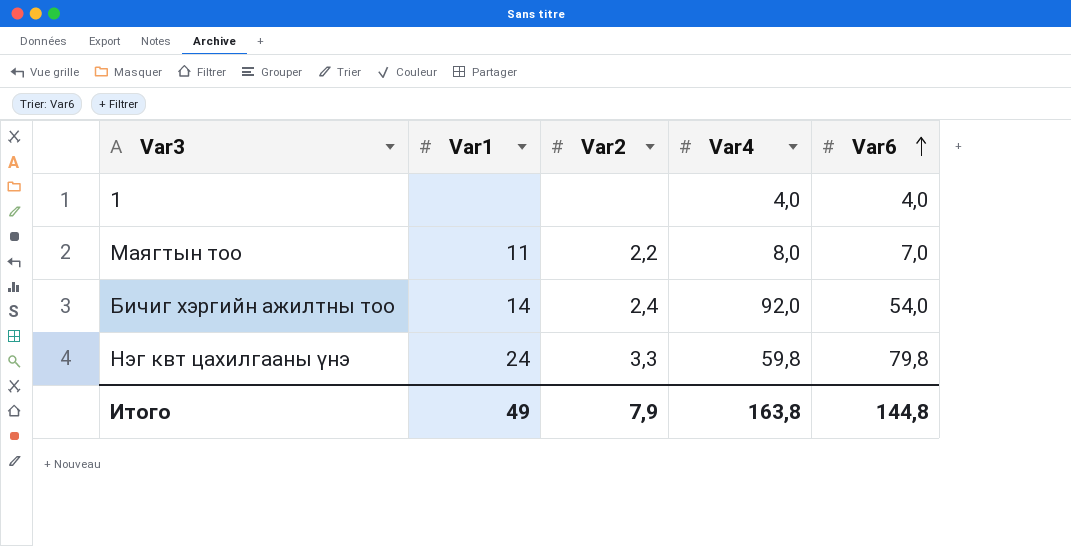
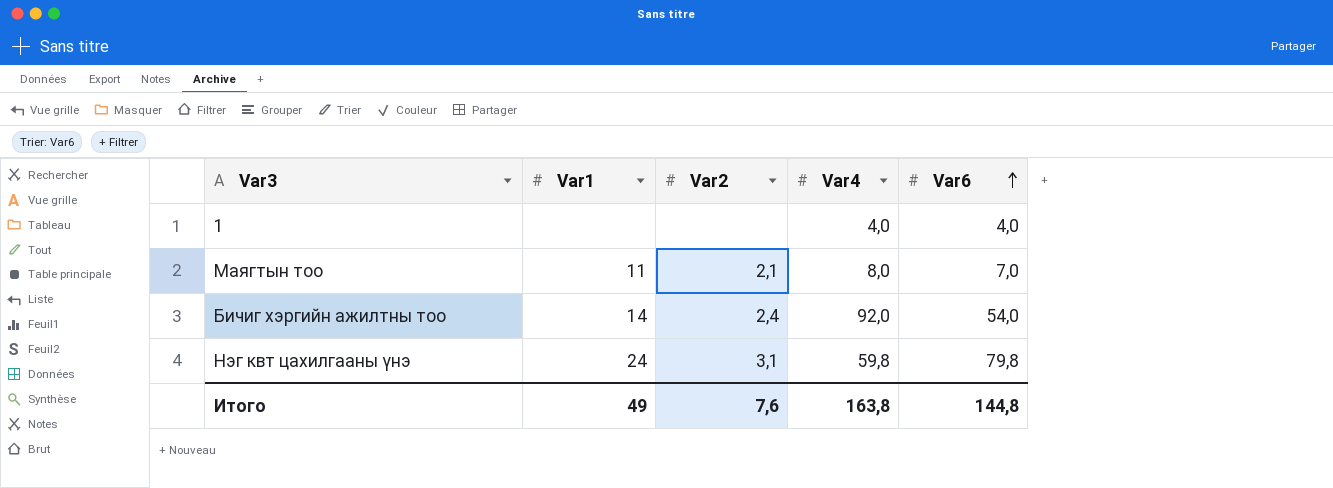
Маягтын тоо | Var2: 2,2 -> 2,1
Нэг квт цахилгааны үнэ | Var2: 3,3 -> 3,1
Итого | Var2: 7,9 -> 7,6

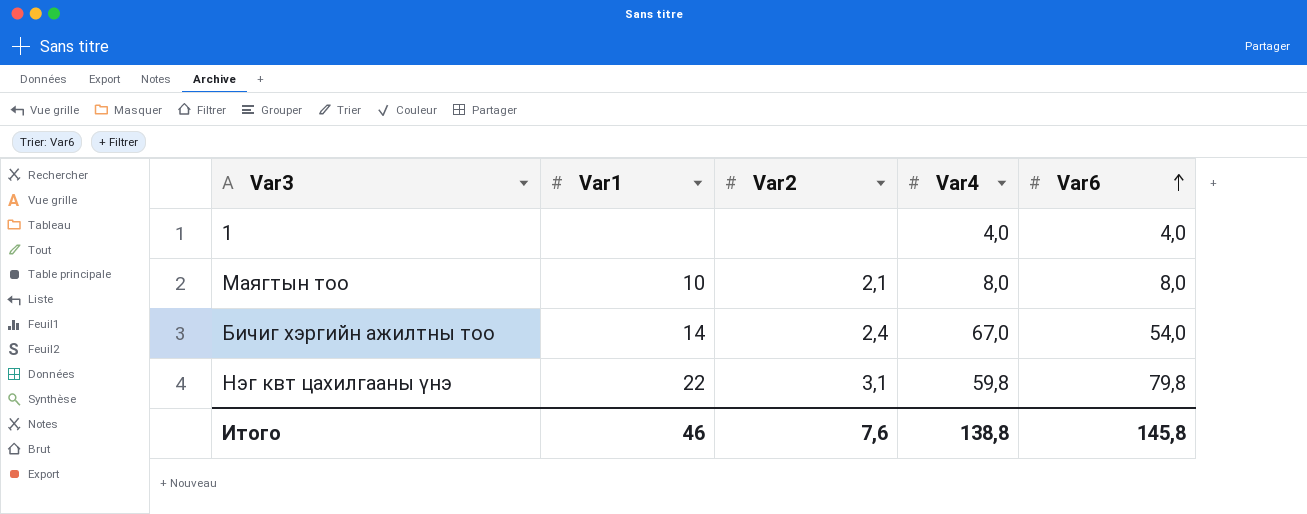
Маягтын тоо | Var1: 11 -> 10
Маягтын тоо | Var6: 7,0 -> 8,0
Бичиг хэргийн ажилтны тоо | Var4: 92,0 -> 67,0
Нэг квт цахилгааны үнэ | Var1: 24 -> 22
Итого | Var1: 49 -> 46
Итого | Var4: 163,8 -> 138,8
Итого | Var6: 144,8 -> 145,8

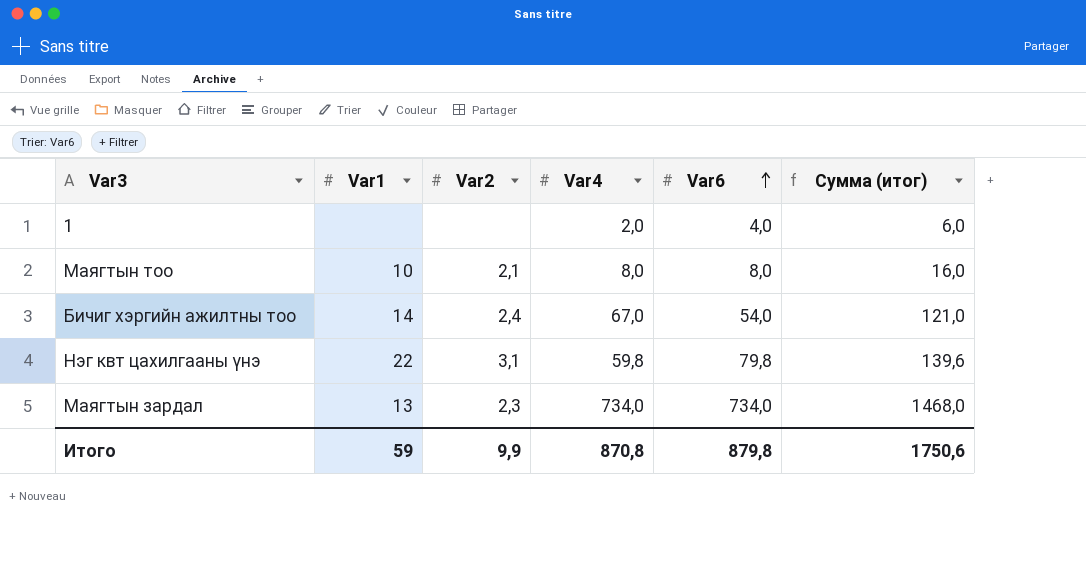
column Сумма (итог) | formula: none -> [Var4] + [Var6]
1 | Var4: 4,0 -> 2,0
row Маягтын зардал: none -> 13 | 2,3 | 734,0 | 734,0 | 1468,0
Итого | Var1: 46 -> 59
Итого | Var2: 7,6 -> 9,9
Итого | Var4: 138,8 -> 870,8
Итого | Var6: 145,8 -> 879,8

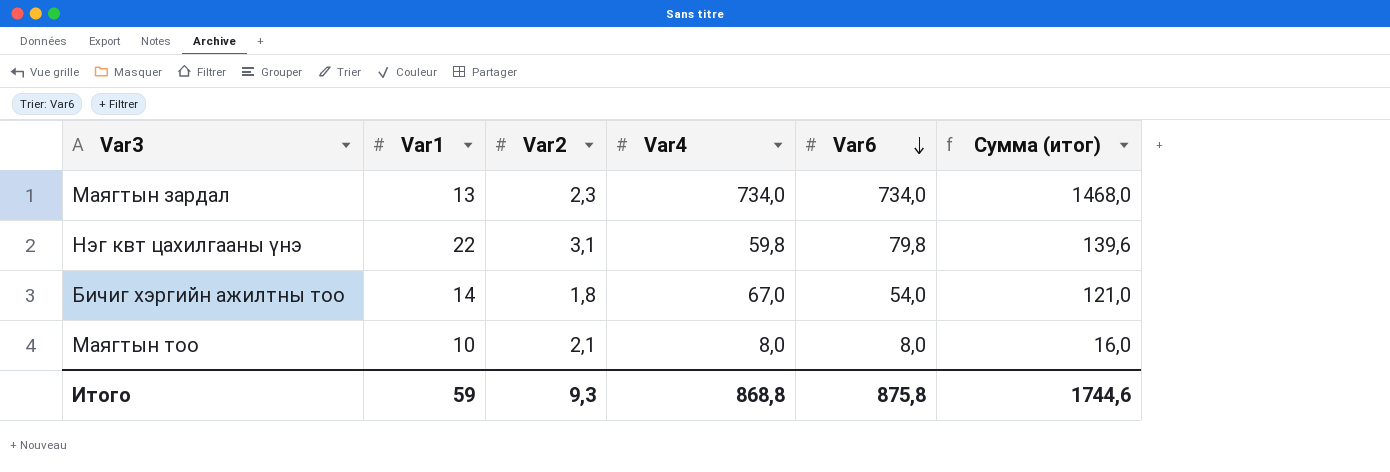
row order: Var6 ascending -> Var6 descending
row 1: none | none | 2,0 | 4,0 | 6,0 -> none
Бичиг хэргийн ажилтны тоо | Var2: 2,4 -> 1,8
Итого | Var2: 9,9 -> 9,3
Итого | Var4: 870,8 -> 868,8
Итого | Var6: 879,8 -> 875,8
Итого | Сумма (итог): 1750,6 -> 1744,6

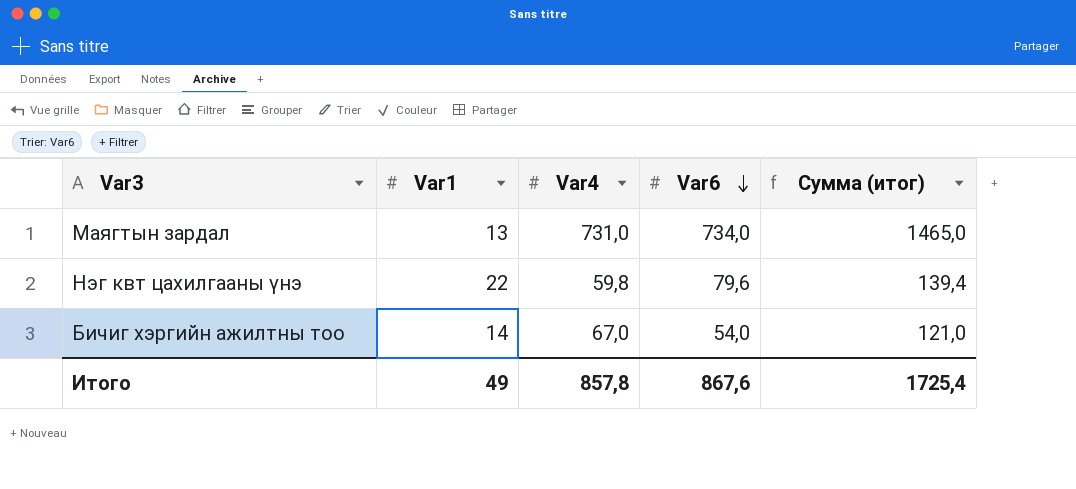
column Var2 | position: 3 -> none
row Маягтын тоо: 10 | 2,1 | 8,0 | 8,0 | 16,0 -> none
Маягтын зардал | Var4: 734,0 -> 731,0
Маягтын зардал | Сумма (итог): 1468,0 -> 1465,0
Нэг квт цахилгааны үнэ | Var6: 79,8 -> 79,6
Нэг квт цахилгааны үнэ | Сумма (итог): 139,6 -> 139,4
Итого | Var1: 59 -> 49
Итого | Var4: 868,8 -> 857,8
Итого | Var6: 875,8 -> 867,6
Итого | Сумма (итог): 1744,6 -> 1725,4

